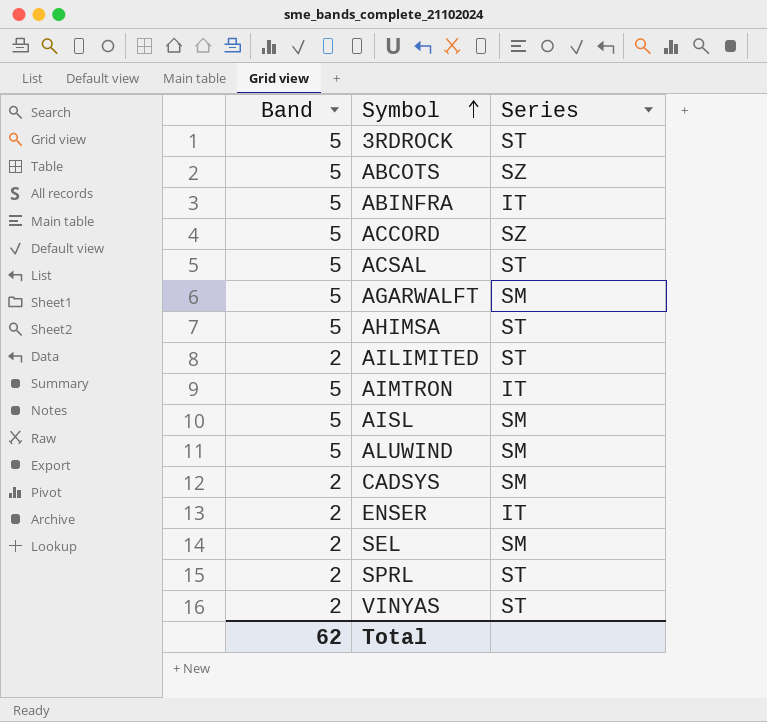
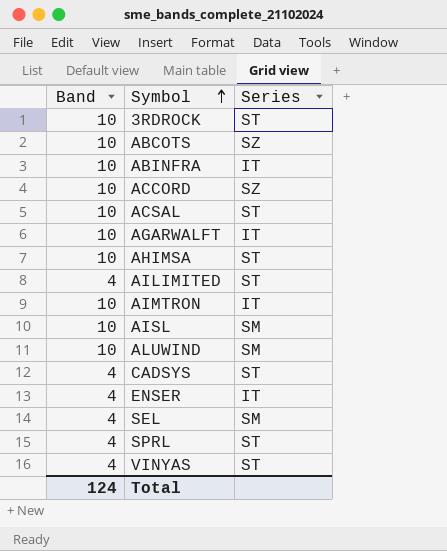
3RDROCK | Band: 5 -> 10
ABCOTS | Band: 5 -> 10
ABINFRA | Band: 5 -> 10
ACCORD | Band: 5 -> 10
ACSAL | Band: 5 -> 10
AGARWALFT | Band: 5 -> 10
AGARWALFT | Series: SM -> IT
AHIMSA | Band: 5 -> 10
AILIMITED | Band: 2 -> 4
AIMTRON | Band: 5 -> 10
AISL | Band: 5 -> 10
ALUWIND | Band: 5 -> 10
CADSYS | Band: 2 -> 4
CADSYS | Series: SM -> ST
ENSER | Band: 2 -> 4
SEL | Band: 2 -> 4
SPRL | Band: 2 -> 4
VINYAS | Band: 2 -> 4
Total | Band: 62 -> 124

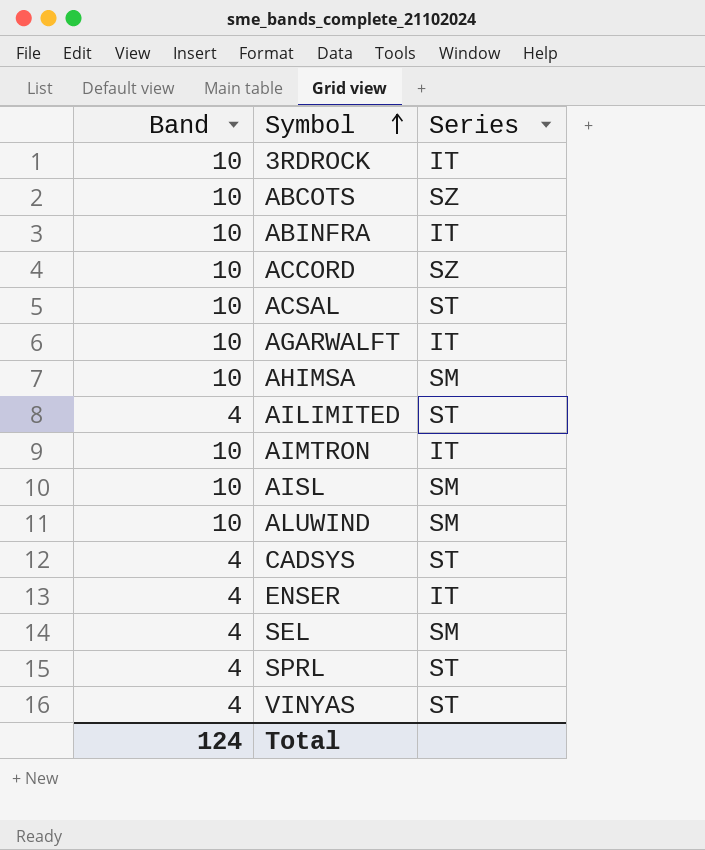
3RDROCK | Series: ST -> IT
AHIMSA | Series: ST -> SM

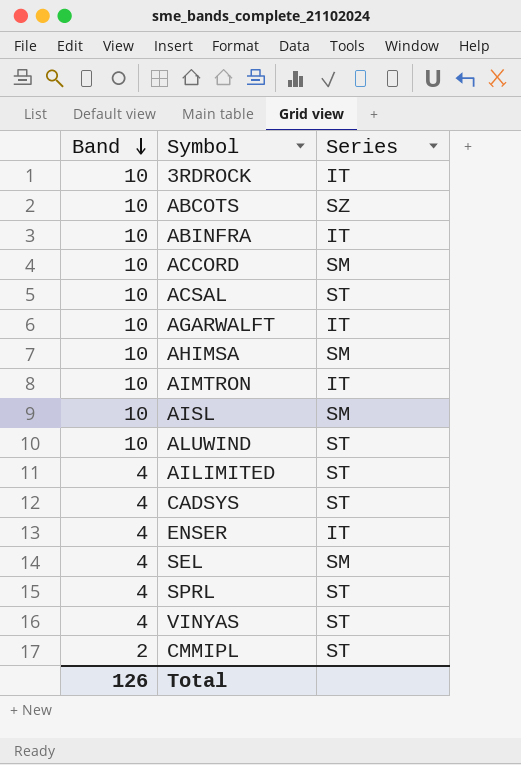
row order: Symbol ascending -> Band descending
ACCORD | Series: SZ -> SM
ALUWIND | Series: SM -> ST
row CMMIPL: none -> 2 | ST
Total | Band: 124 -> 126

